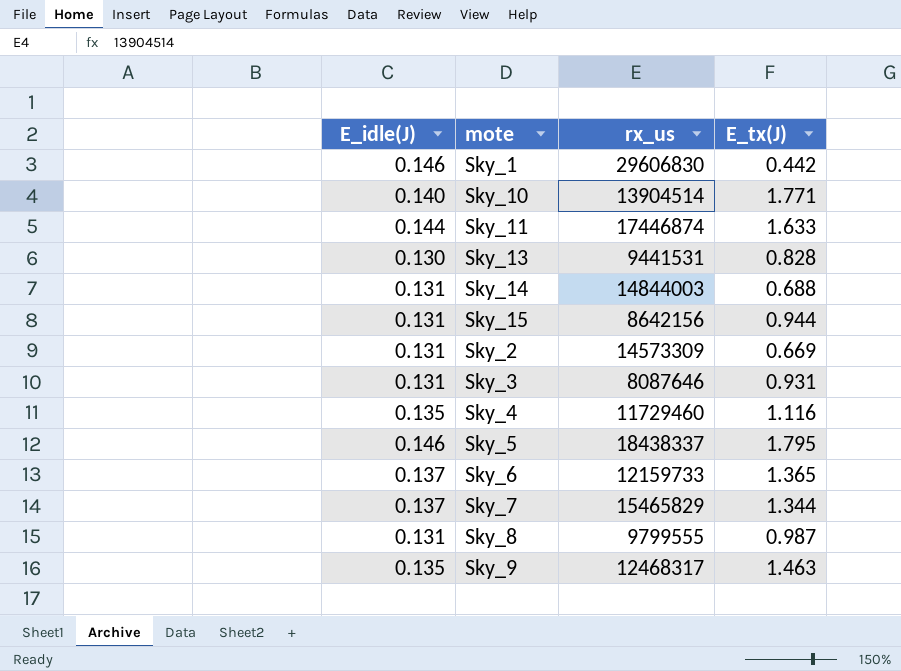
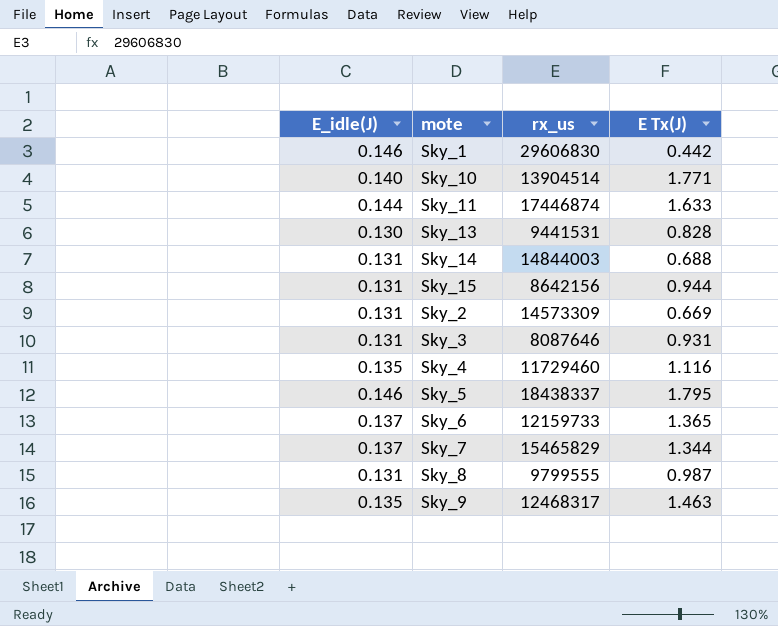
column name: E_tx(J) -> E Tx(J)

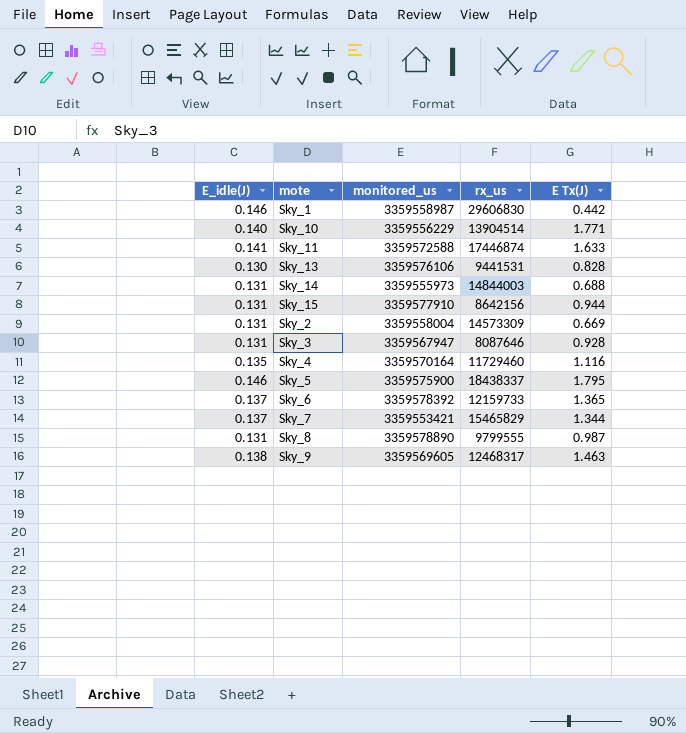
column monitored_us | position: none -> 3
Sky_11 | E_idle(J): 0.144 -> 0.141
Sky_3 | E Tx(J): 0.931 -> 0.928
Sky_9 | E_idle(J): 0.135 -> 0.138

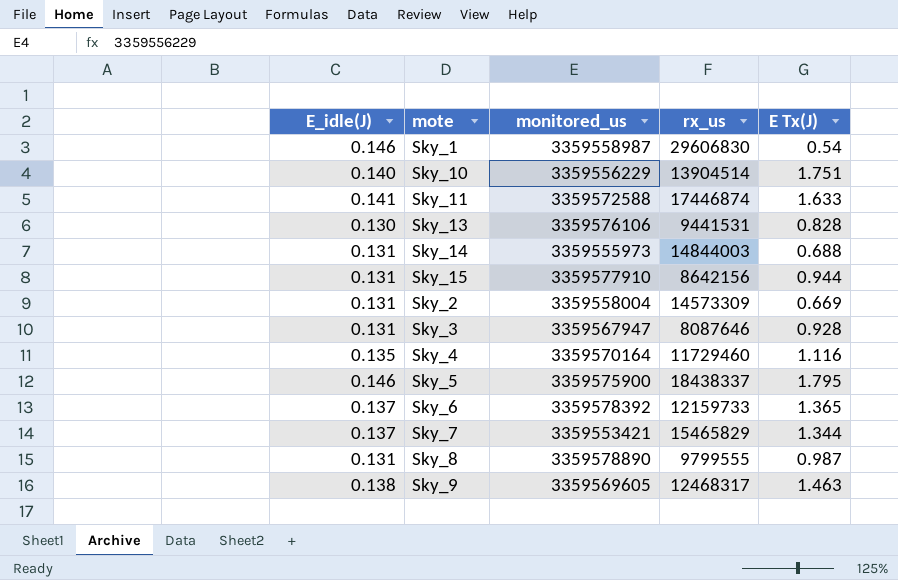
Sky_1 | E Tx(J): 0.442 -> 0.54
Sky_10 | E Tx(J): 1.771 -> 1.751

